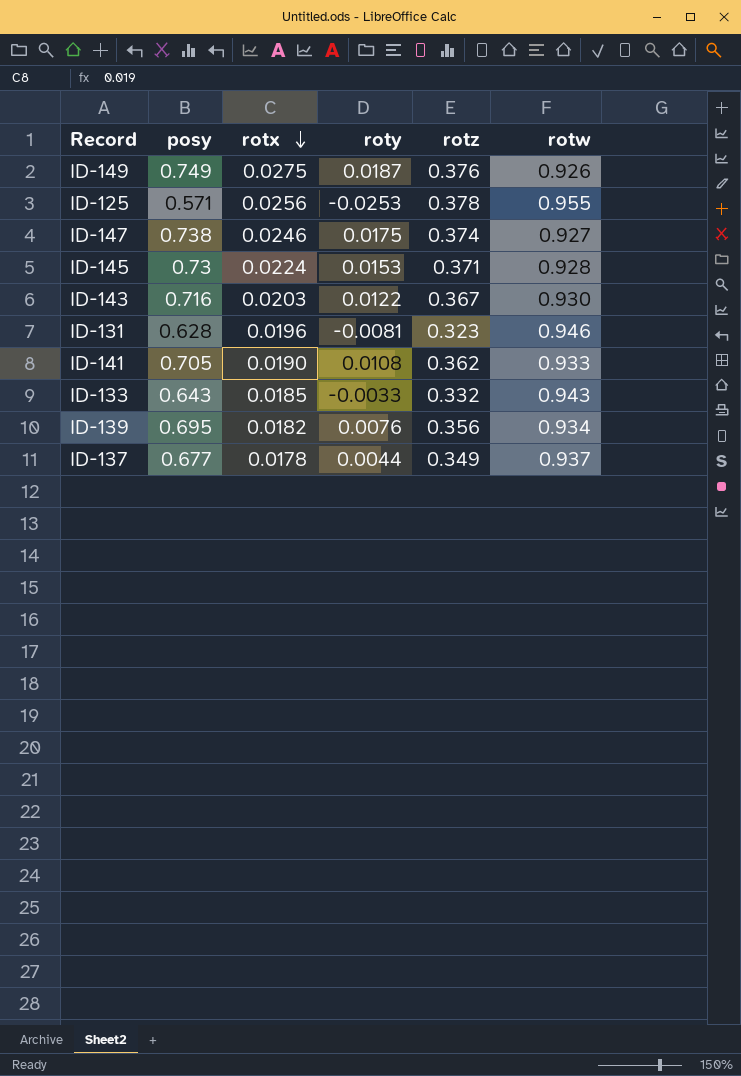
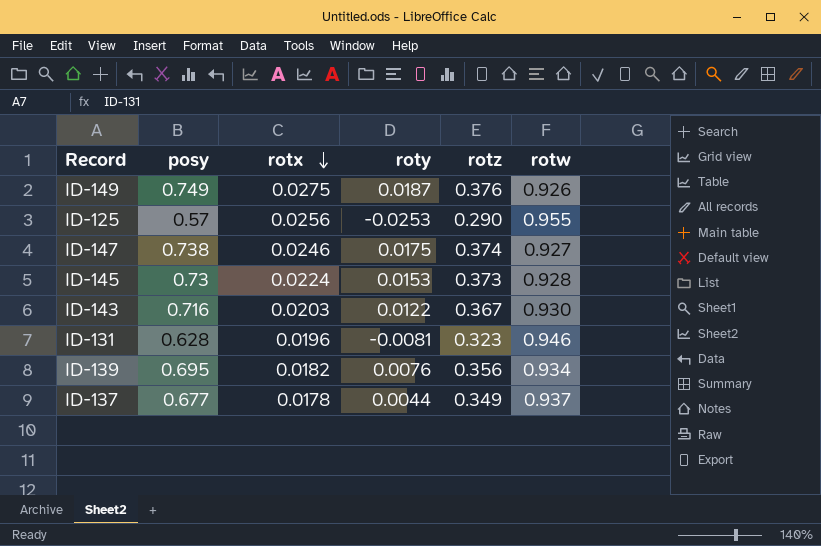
row ID-141: 0.705 | 0.0190 | 0.0108 | 0.362 | 0.933 -> none
row ID-133: 0.643 | 0.0185 | -0.0033 | 0.332 | 0.943 -> none
ID-125 | posy: 0.571 -> 0.57
ID-125 | rotz: 0.378 -> 0.290
ID-145 | rotz: 0.371 -> 0.373

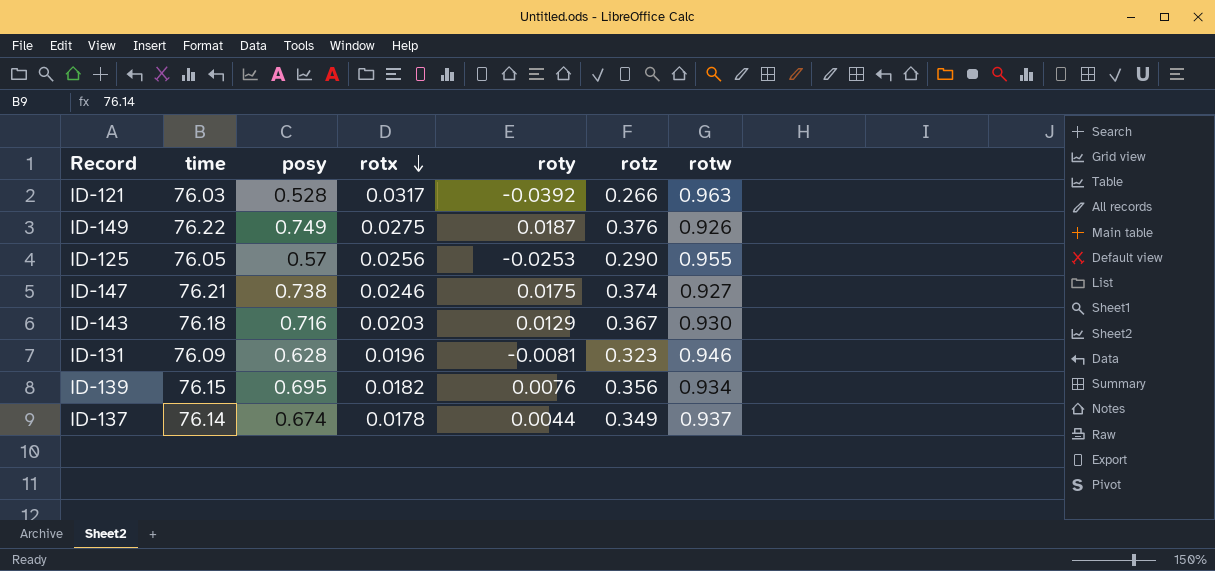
column time | position: none -> 2
row ID-145: 0.73 | 0.0224 | 0.0153 | 0.373 | 0.928 -> none
row ID-121: none -> 76.03 | 0.528 | 0.0317 | -0.0392 | 0.266 | 0.963
ID-143 | roty: 0.0122 -> 0.0129
ID-137 | posy: 0.677 -> 0.674

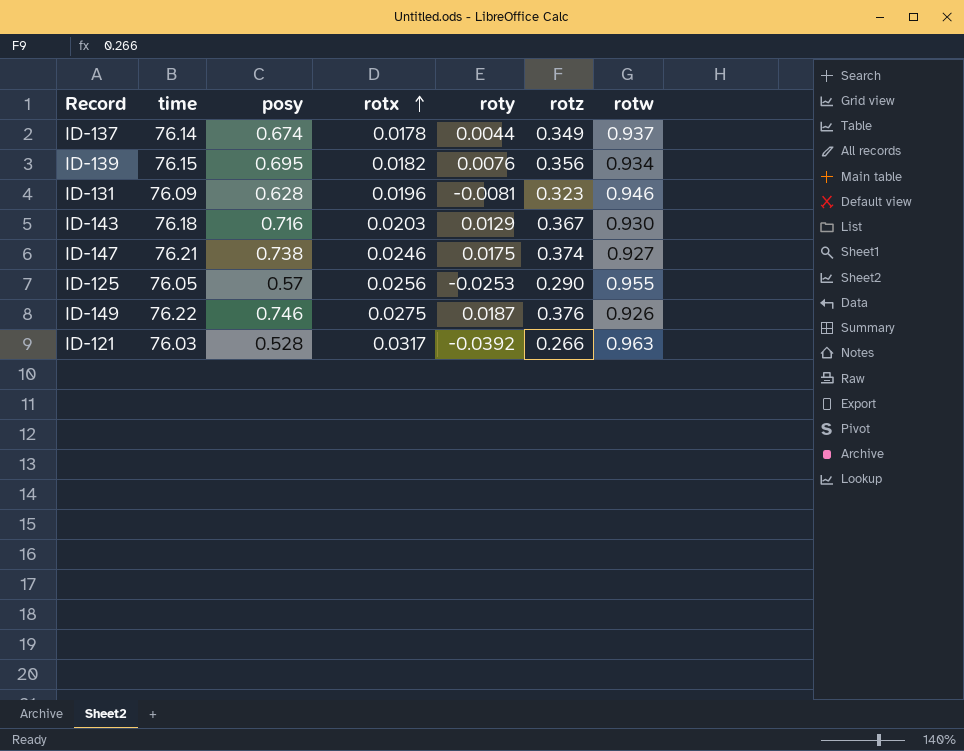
row order: rotx descending -> rotx ascending
ID-149 | posy: 0.749 -> 0.746

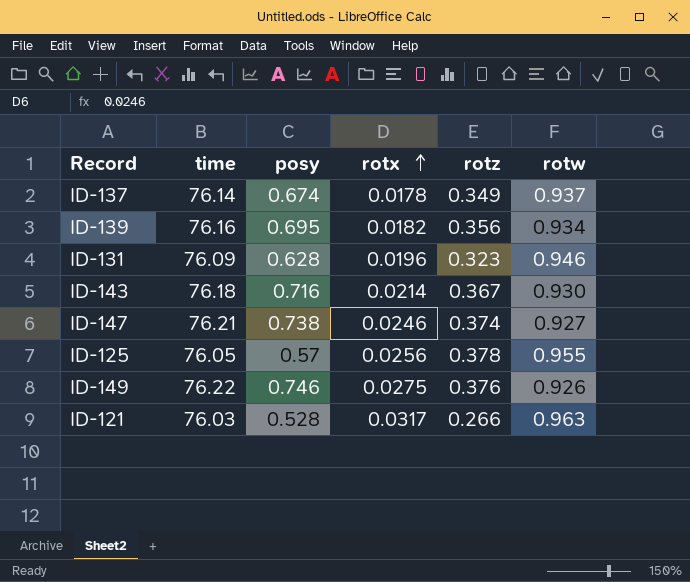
column roty | position: 5 -> none
ID-139 | time: 76.15 -> 76.16
ID-143 | rotx: 0.0203 -> 0.0214
ID-125 | rotz: 0.290 -> 0.378

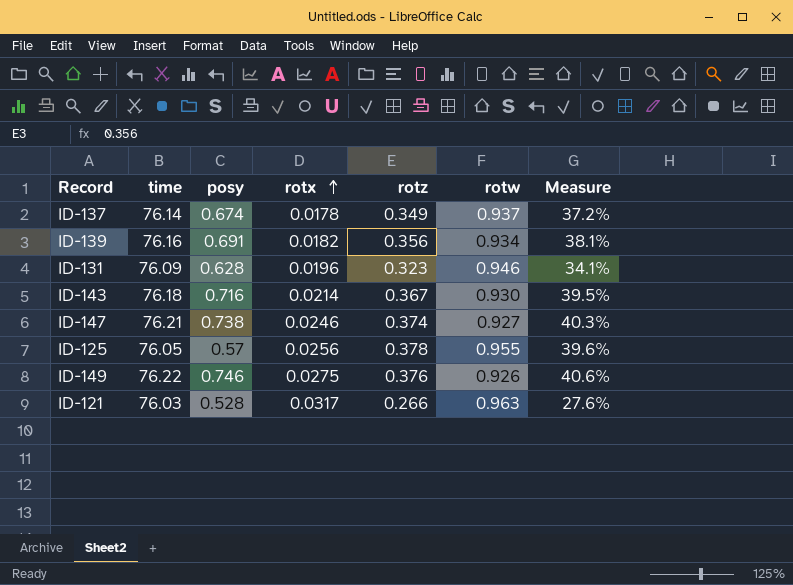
column Measure | formula: none -> [rotz] / [rotw]
ID-139 | posy: 0.695 -> 0.691

